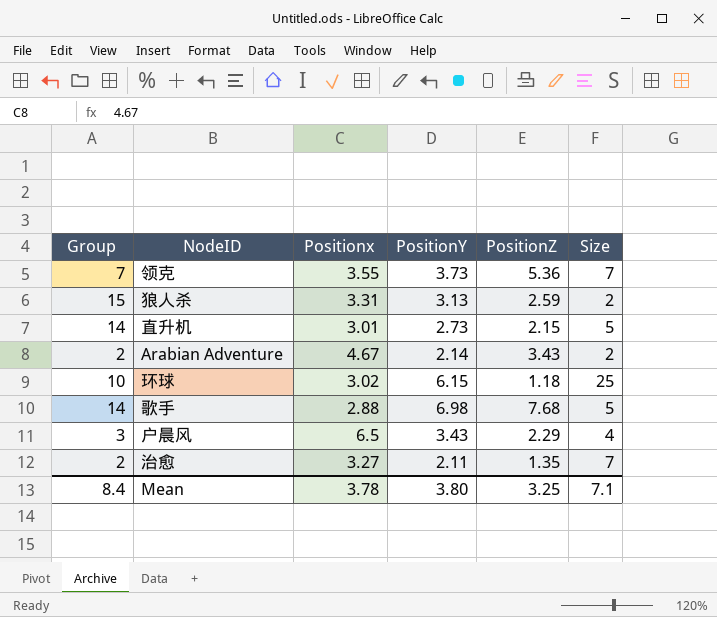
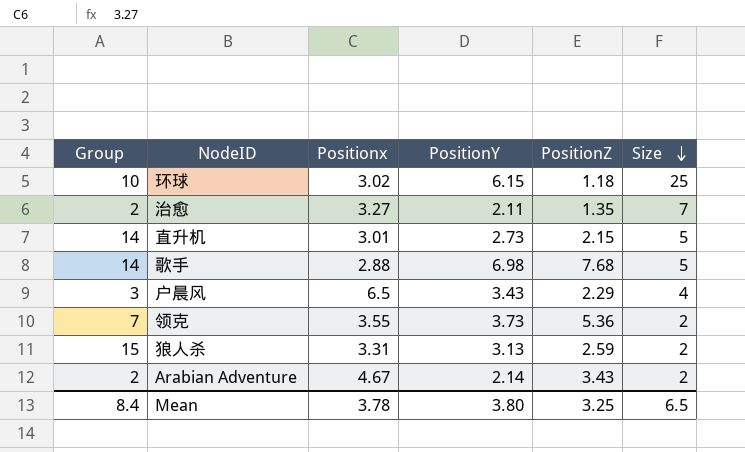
row order: none -> Size descending
领克 | Size: 7 -> 2
Mean | Size: 7.1 -> 6.5

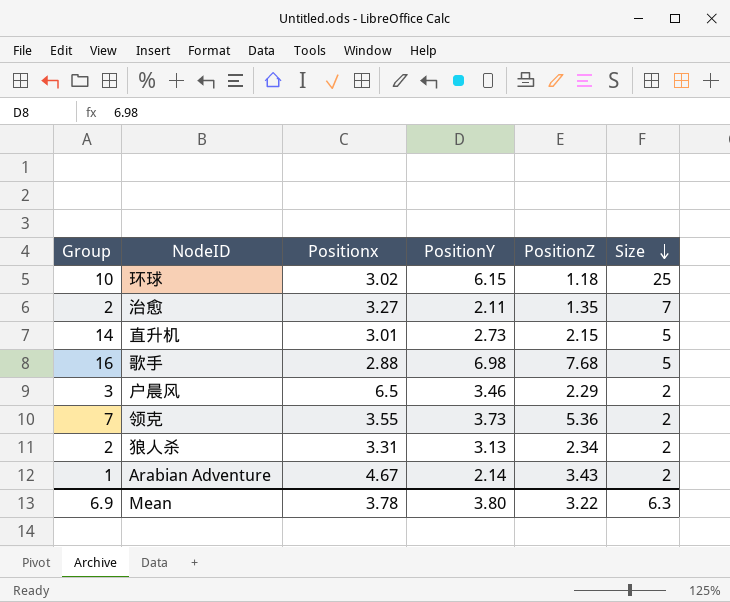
歌手 | Group: 14 -> 16
户晨风 | PositionY: 3.43 -> 3.46
户晨风 | Size: 4 -> 2
狼人杀 | Group: 15 -> 2
狼人杀 | PositionZ: 2.59 -> 2.34
Arabian Adventure | Group: 2 -> 1
Mean | Group: 8.4 -> 6.9
Mean | PositionZ: 3.25 -> 3.22
Mean | Size: 6.5 -> 6.3

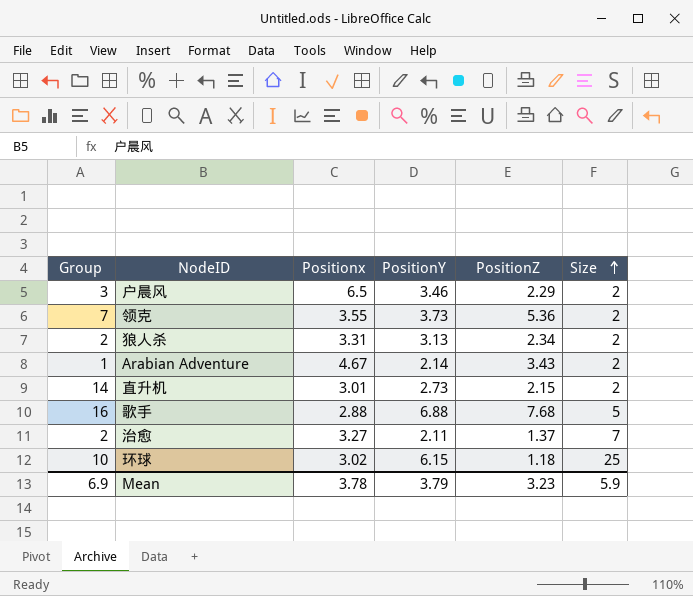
row order: Size descending -> Size ascending
直升机 | Size: 5 -> 2
歌手 | PositionY: 6.98 -> 6.88
治愈 | PositionZ: 1.35 -> 1.37
Mean | PositionY: 3.80 -> 3.79
Mean | PositionZ: 3.22 -> 3.23
Mean | Size: 6.3 -> 5.9

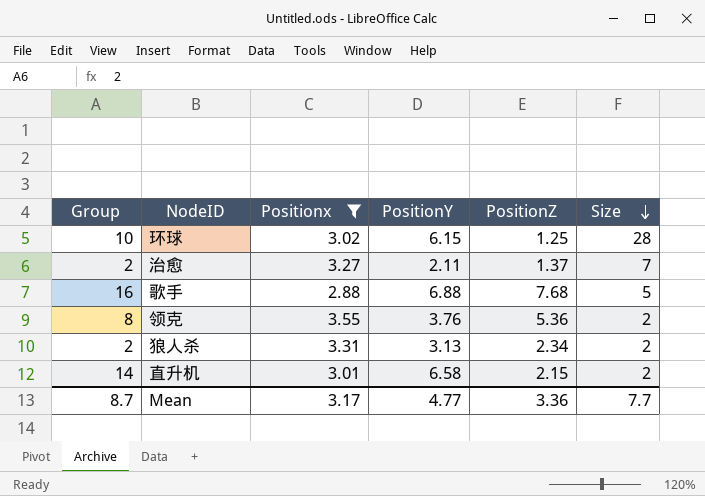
filter: none -> Positionx <= 3.55
row order: Size ascending -> Size descending
环球 | PositionZ: 1.18 -> 1.25
环球 | Size: 25 -> 28
领克 | Group: 7 -> 8
领克 | PositionY: 3.73 -> 3.76
直升机 | PositionY: 2.73 -> 6.58
Mean | Group: 6.9 -> 8.7
Mean | Positionx: 3.78 -> 3.17
Mean | PositionY: 3.79 -> 4.77
Mean | PositionZ: 3.23 -> 3.36
Mean | Size: 5.9 -> 7.7

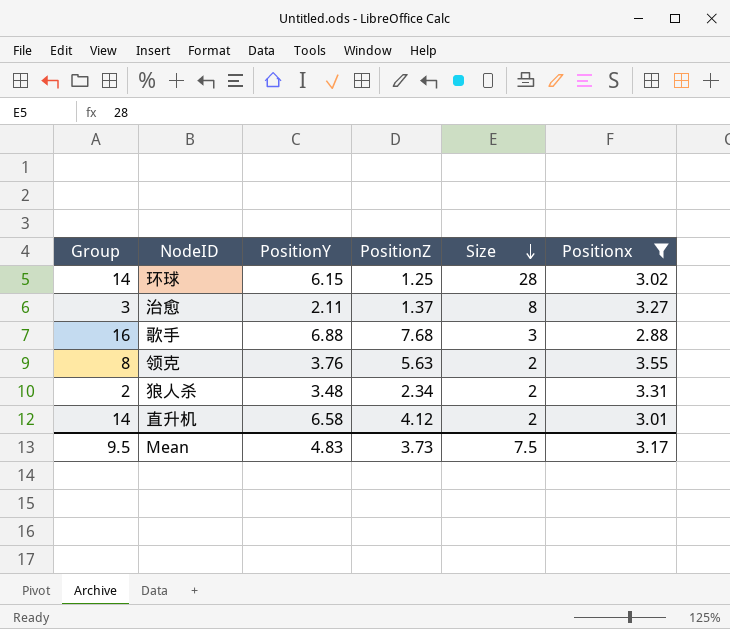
column Positionx | position: 3 -> 6
环球 | Group: 10 -> 14
治愈 | Group: 2 -> 3
治愈 | Size: 7 -> 8
歌手 | Size: 5 -> 3
领克 | PositionZ: 5.36 -> 5.63
狼人杀 | PositionY: 3.13 -> 3.48
直升机 | PositionZ: 2.15 -> 4.12
Mean | Group: 8.7 -> 9.5
Mean | PositionY: 4.77 -> 4.83
Mean | PositionZ: 3.36 -> 3.73
Mean | Size: 7.7 -> 7.5

